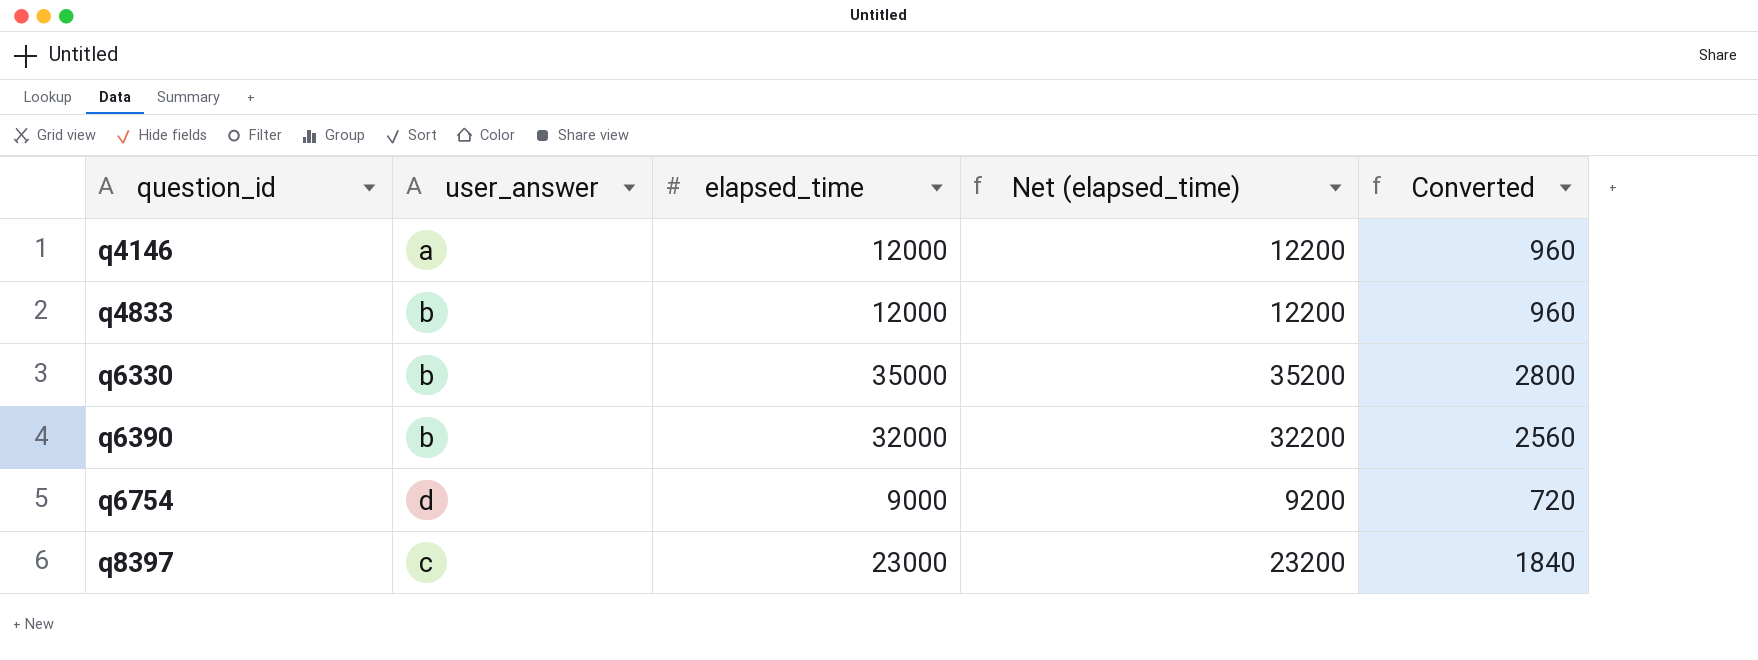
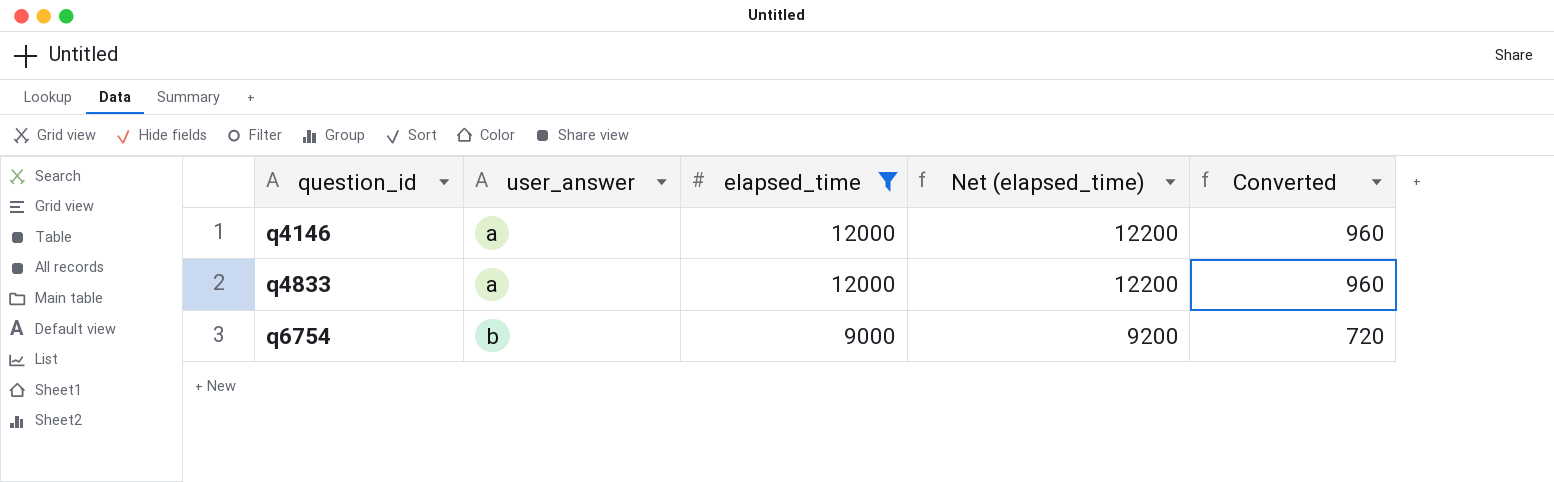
filter: none -> elapsed_time <= 12000
q4833 | user_answer: b -> a
q6754 | user_answer: d -> b

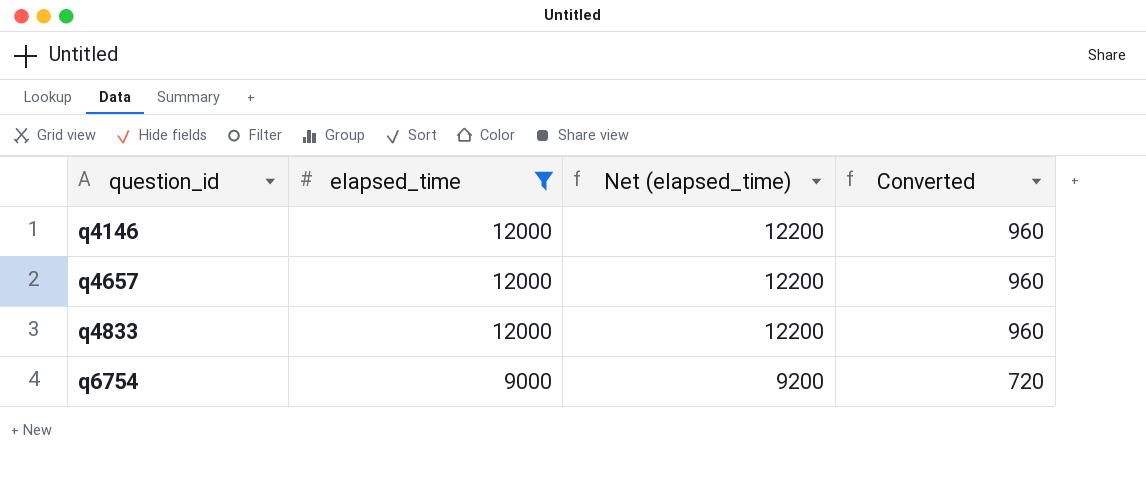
column user_answer | position: 2 -> none
row q4657: none -> 12000 | 12200 | 960

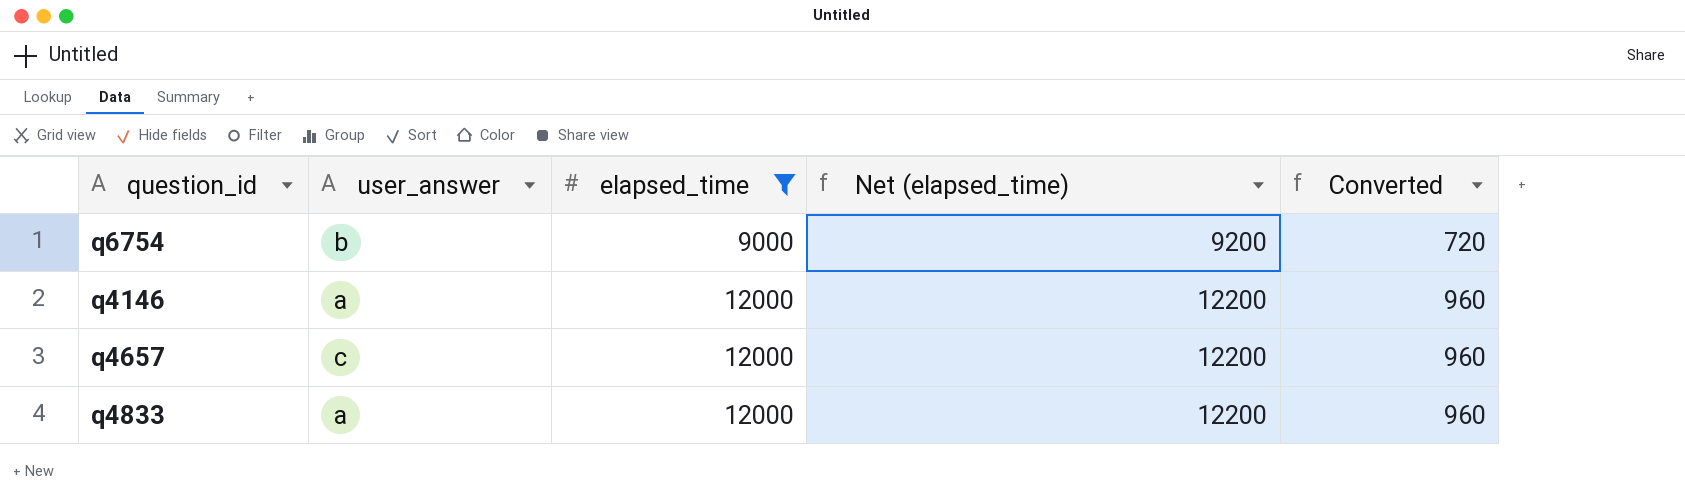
row order: question_id ascending -> elapsed_time ascending
column user_answer | position: none -> 2

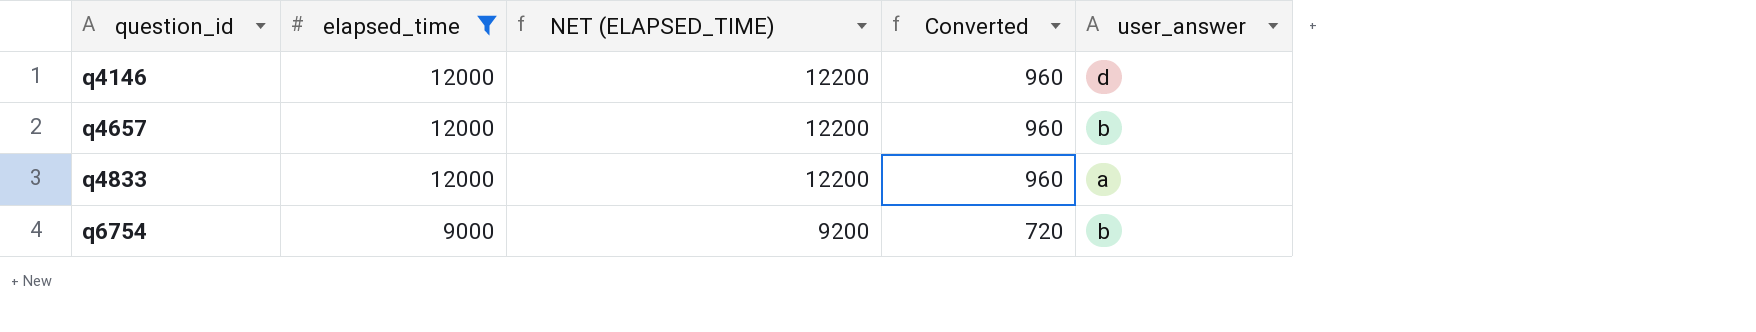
row order: elapsed_time ascending -> question_id ascending
column name: Net (elapsed_time) -> NET (ELAPSED_TIME)
column user_answer | position: 2 -> 5
q4146 | user_answer: a -> d
q4657 | user_answer: c -> b

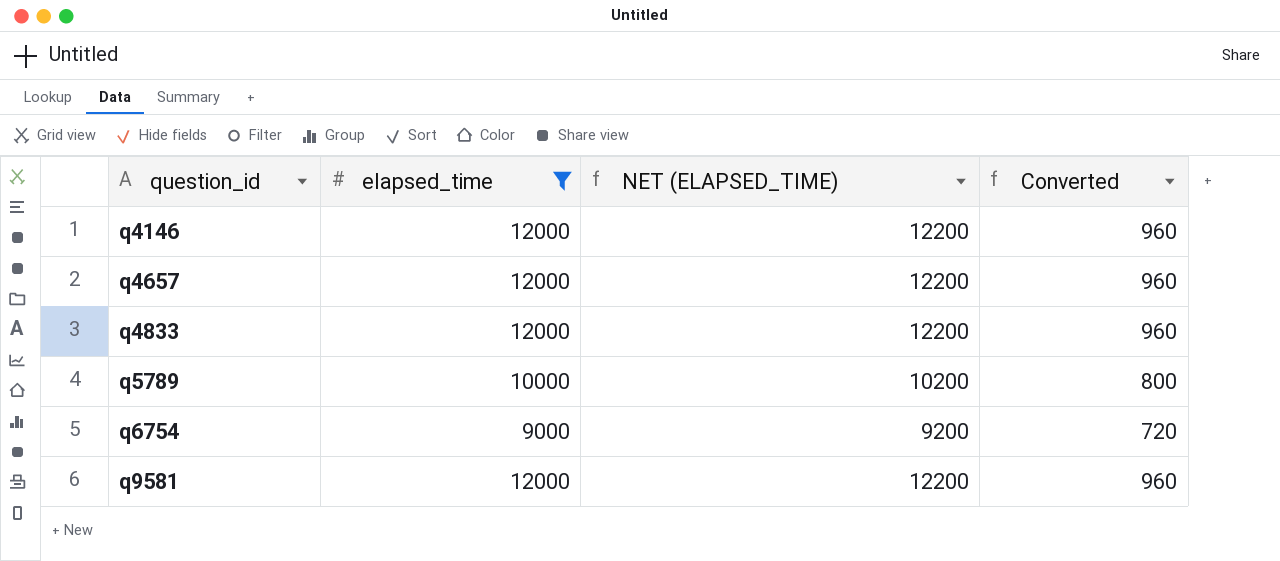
column user_answer | position: 5 -> none
row q5789: none -> 10000 | 10200 | 800
row q9581: none -> 12000 | 12200 | 960

